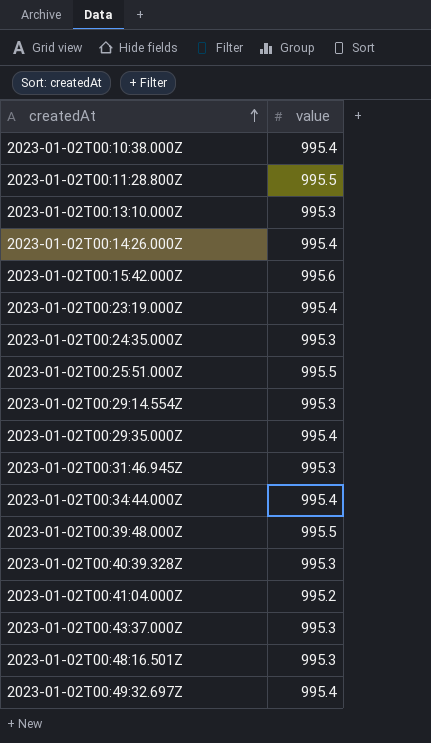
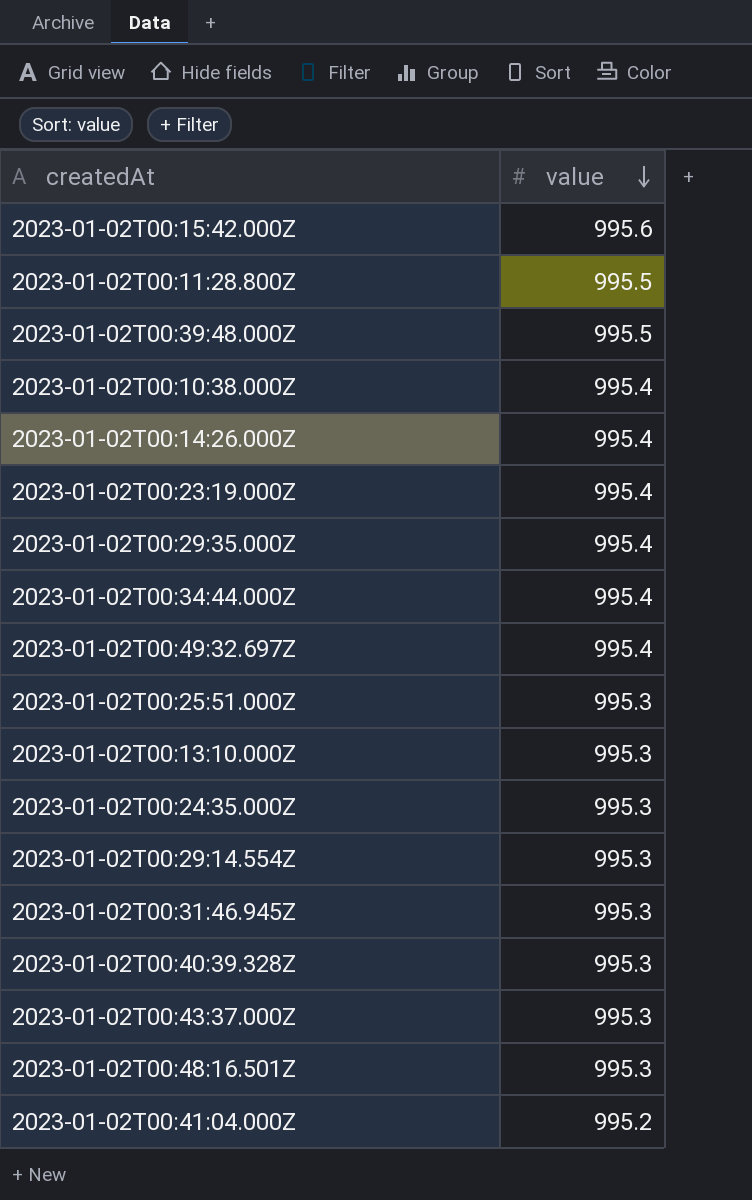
row order: createdAt ascending -> value descending
2023-01-02T00:25:51.000Z | value: 995.5 -> 995.3

